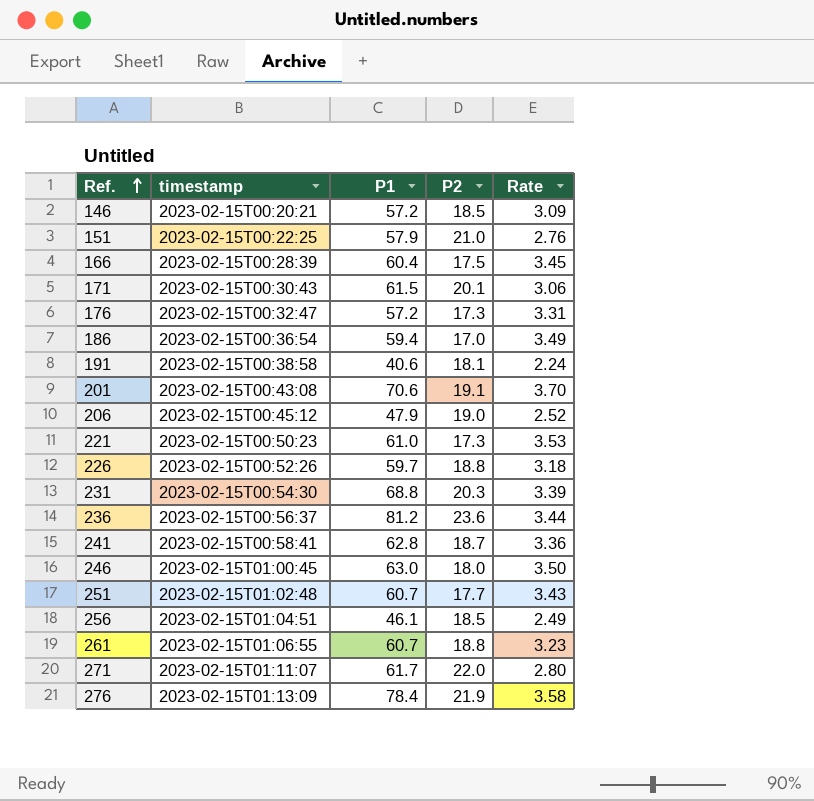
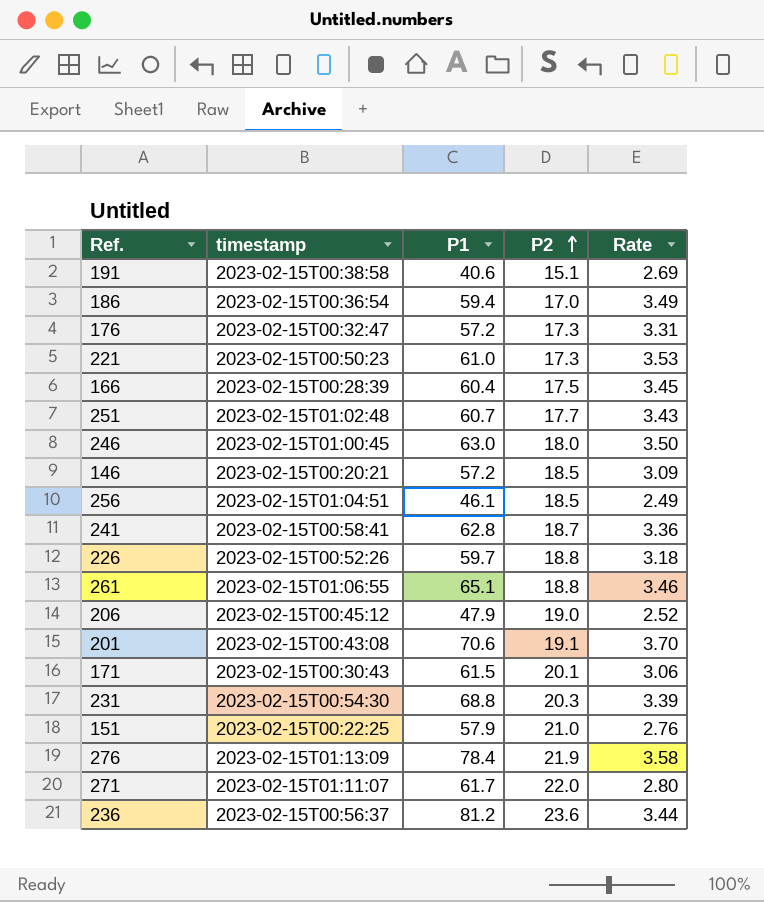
row order: Ref. ascending -> P2 ascending
191 | P2: 18.1 -> 15.1
191 | Rate: 2.24 -> 2.69
261 | P1: 60.7 -> 65.1
261 | Rate: 3.23 -> 3.46

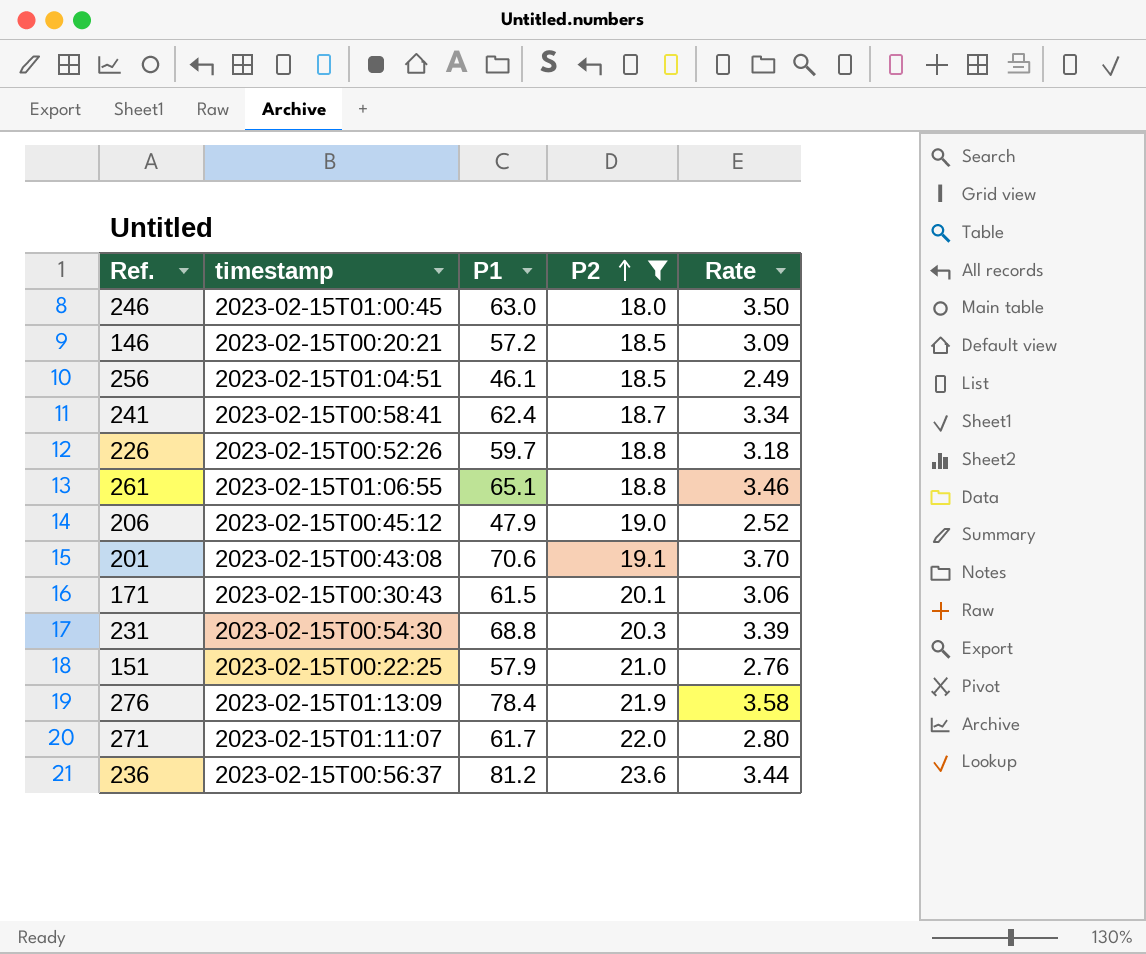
filter: none -> P2 >= 18.0
241 | P1: 62.8 -> 62.4
241 | Rate: 3.36 -> 3.34

